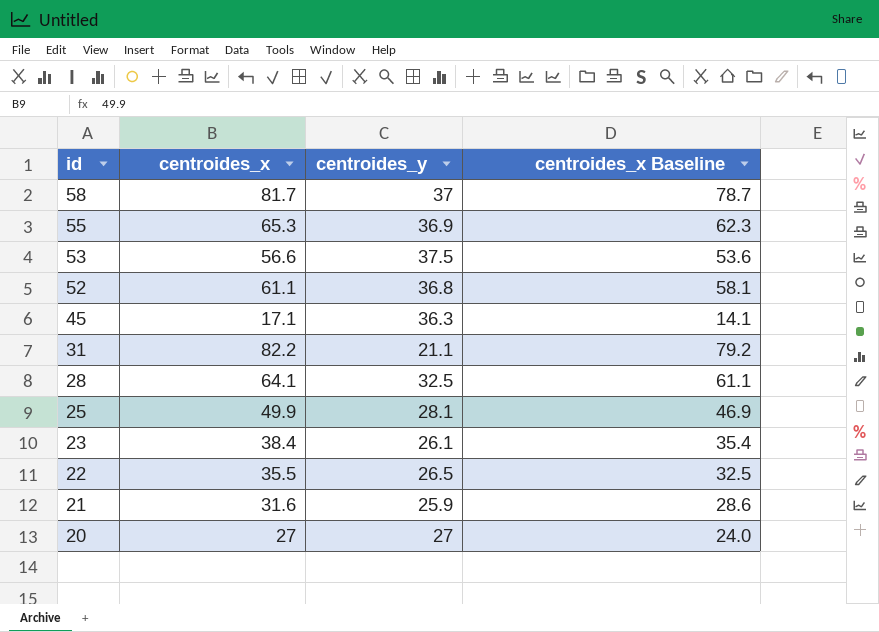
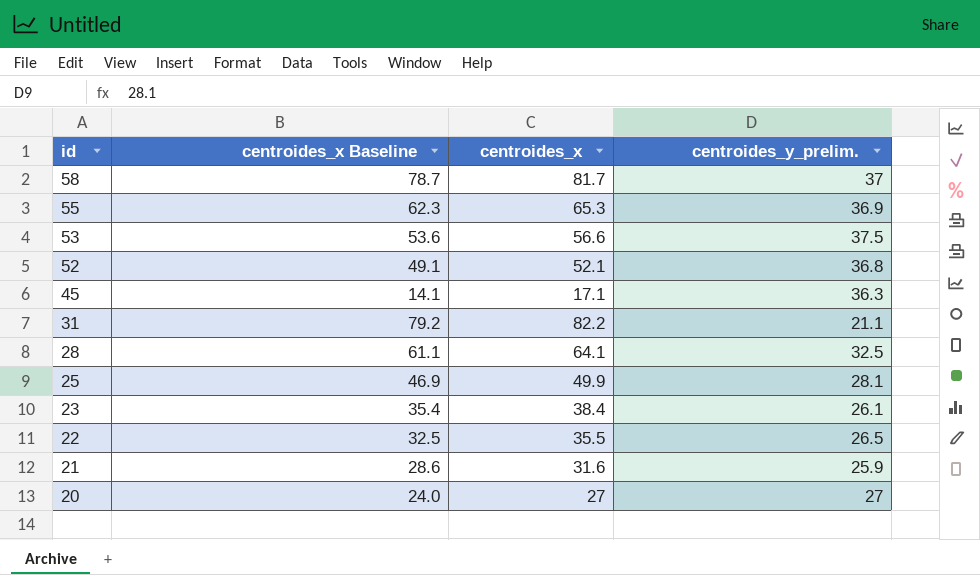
column centroides_x Baseline | position: 4 -> 2
column name: centroides_y -> centroides_y_prelim.
52 | centroides_x Baseline: 58.1 -> 49.1
52 | centroides_x: 61.1 -> 52.1

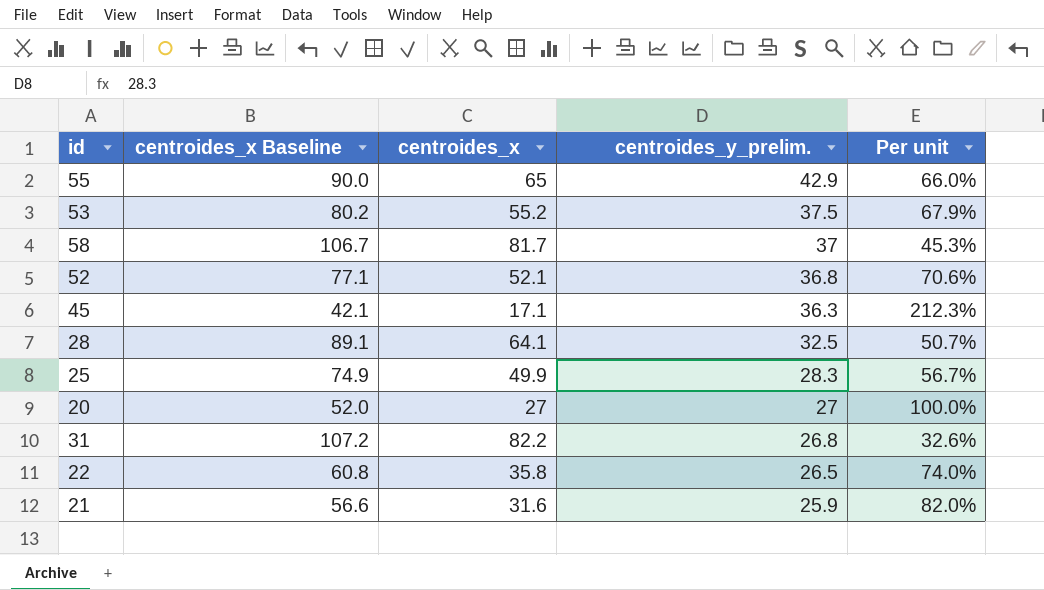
row order: id descending -> centroides_y_prelim. descending
column centroides_x Baseline | formula: [centroides_x] - 3 -> [centroides_x] + 25
column Per unit | formula: none -> [centroides_y_prelim.] / [centroides_x]
row 23: 35.4 | 38.4 | 26.1 -> none
55 | centroides_x: 65.3 -> 65
55 | centroides_y_prelim.: 36.9 -> 42.9
53 | centroides_x: 56.6 -> 55.2
25 | centroides_y_prelim.: 28.1 -> 28.3
31 | centroides_y_prelim.: 21.1 -> 26.8
22 | centroides_x: 35.5 -> 35.8

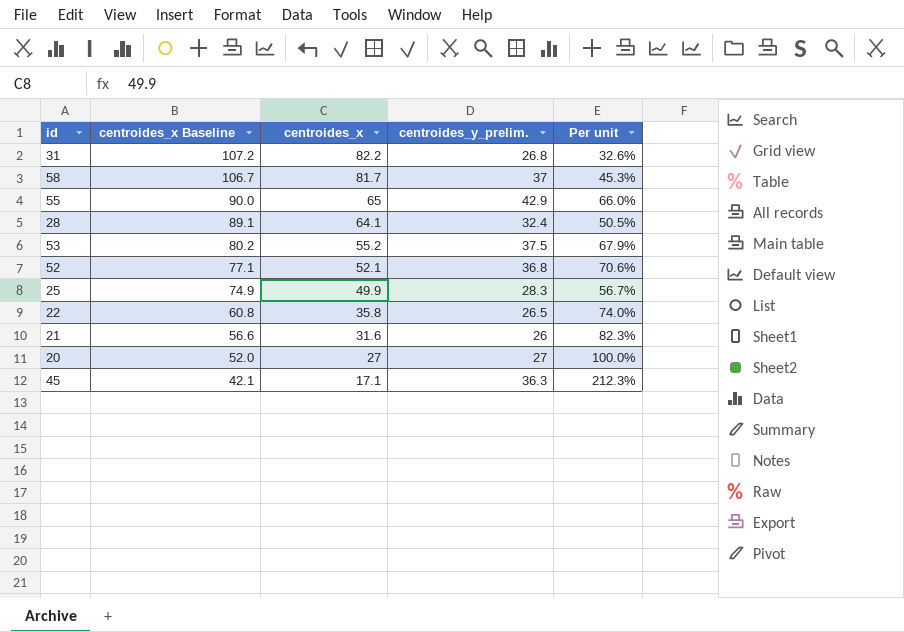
row order: centroides_y_prelim. descending -> centroides_x Baseline descending
28 | centroides_y_prelim.: 32.5 -> 32.4
28 | Per unit: 50.7% -> 50.5%
21 | centroides_y_prelim.: 25.9 -> 26
21 | Per unit: 82.0% -> 82.3%

